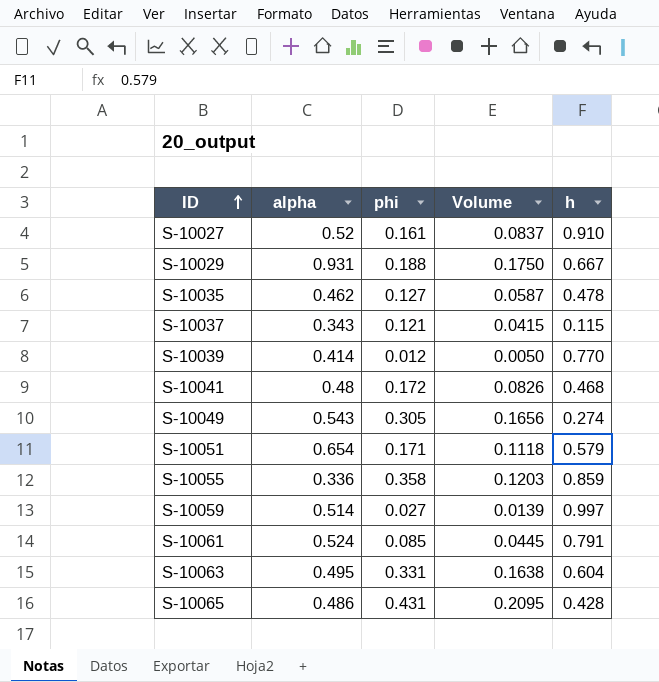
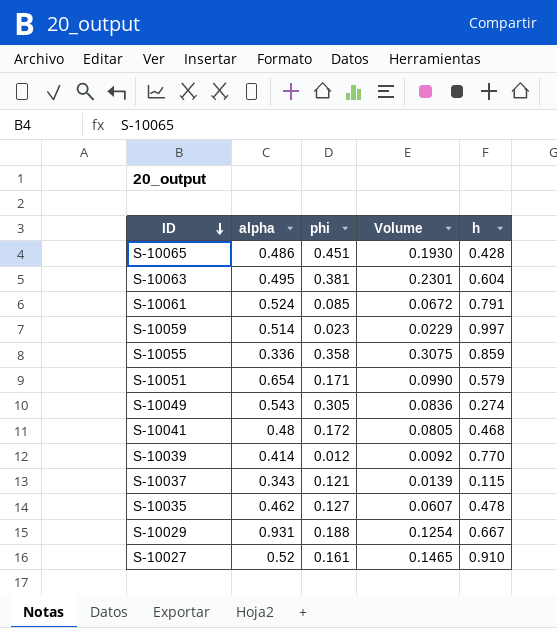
row order: ID ascending -> ID descending
column Volume | formula: [alpha] * [phi] -> [phi] * [h]
S-10065 | phi: 0.431 -> 0.451
S-10063 | phi: 0.331 -> 0.381
S-10059 | phi: 0.027 -> 0.023

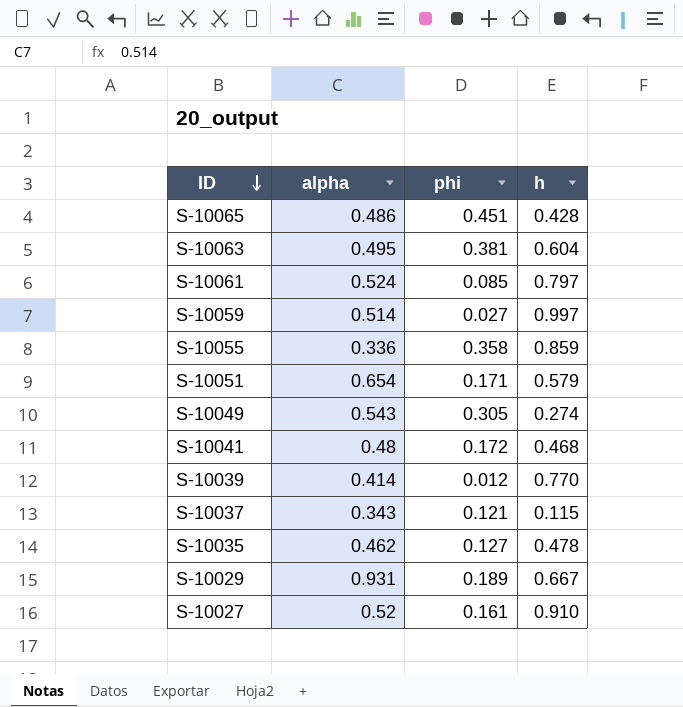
column Volume | formula: [phi] * [h] -> none
S-10061 | h: 0.791 -> 0.797
S-10059 | phi: 0.023 -> 0.027
S-10029 | phi: 0.188 -> 0.189

